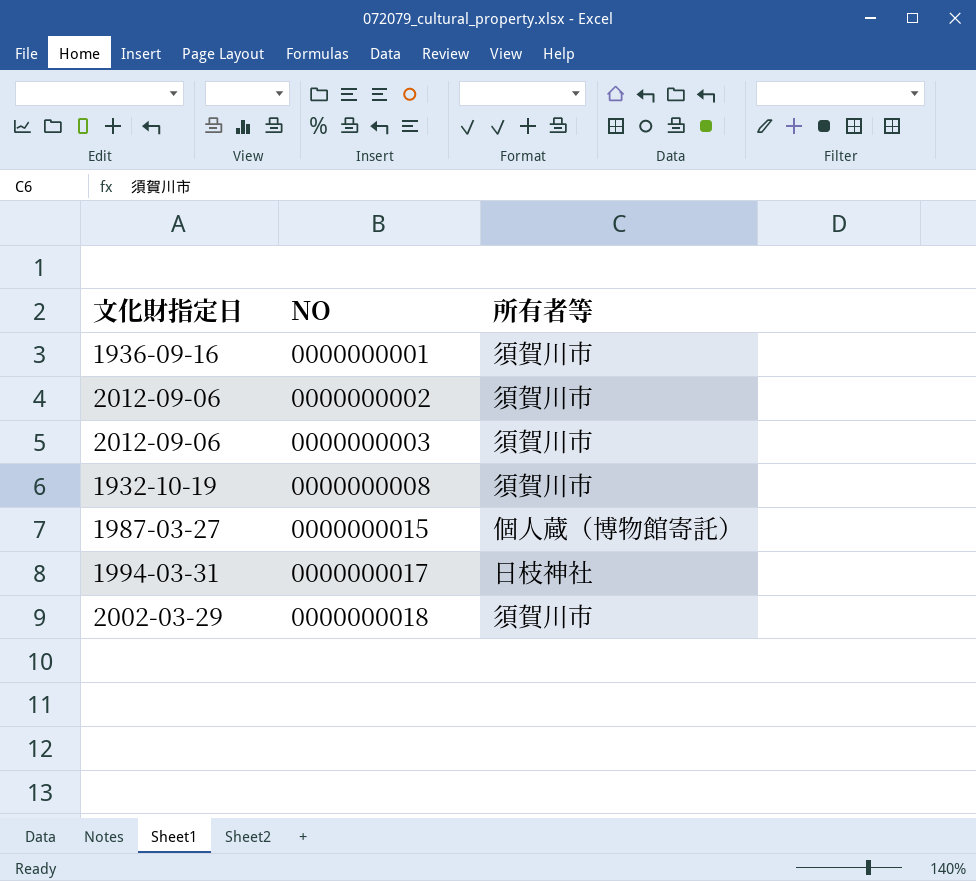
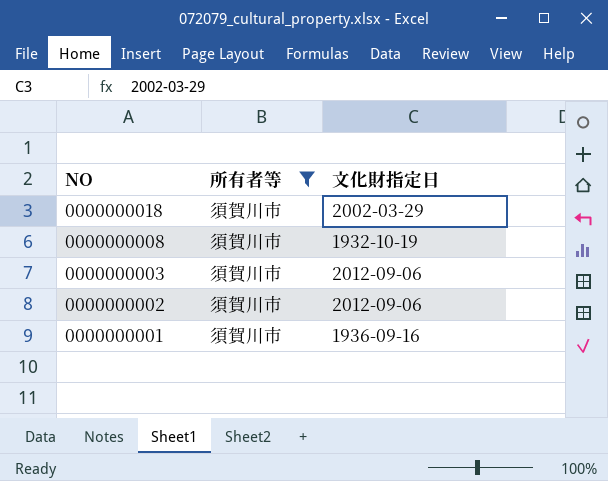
filter: none -> 所有者等 = 須賀川市
row order: NO ascending -> NO descending
column 文化財指定日 | position: 1 -> 3

